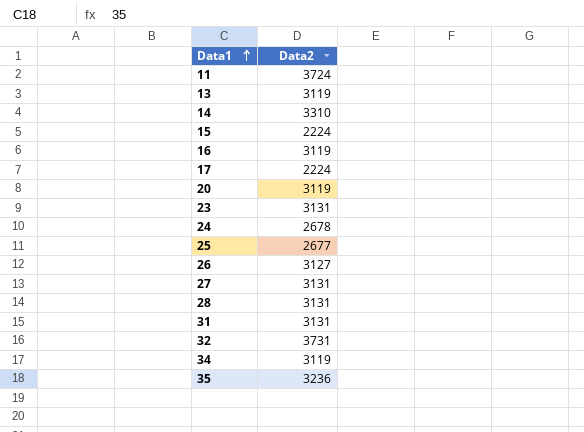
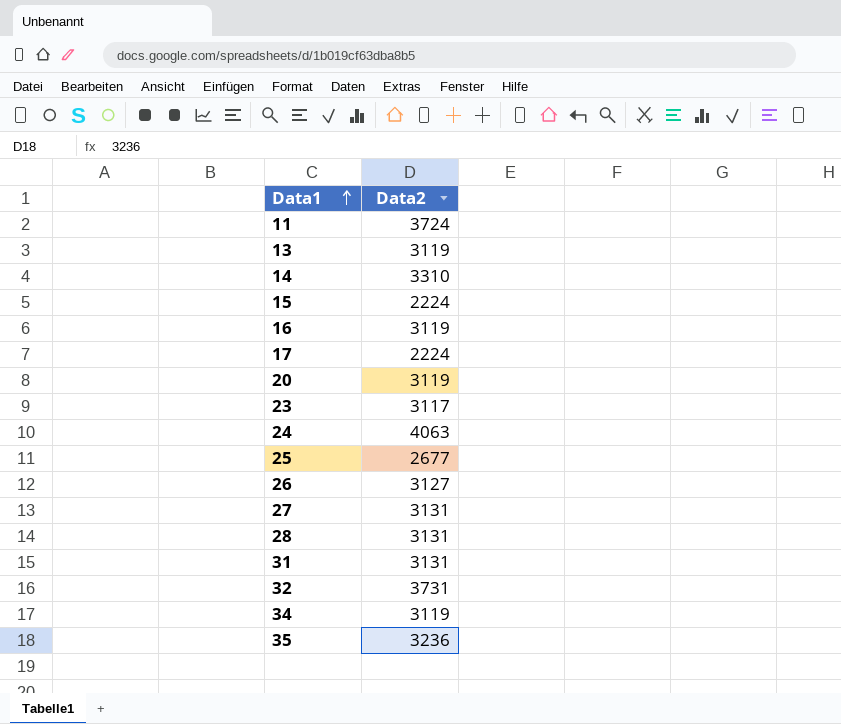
23 | Data2: 3131 -> 3117
24 | Data2: 2678 -> 4063

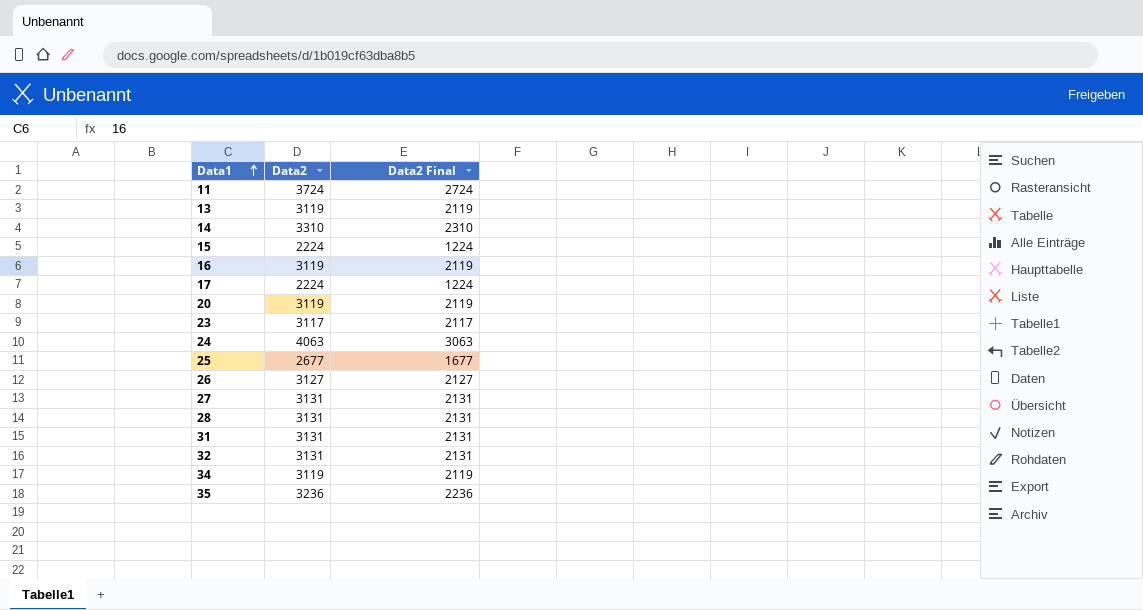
column Data2 Final | formula: none -> [Data2] - 1000
32 | Data2: 3731 -> 3131

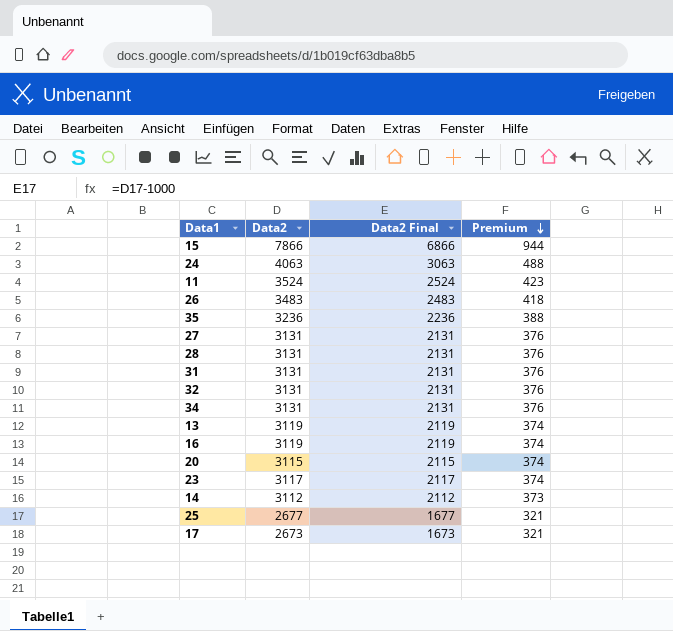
row order: Data1 ascending -> Premium descending
column Premium | formula: none -> [Data2] * 0.12
15 | Data2: 2224 -> 7866
15 | Data2 Final: 1224 -> 6866
11 | Data2: 3724 -> 3524
11 | Data2 Final: 2724 -> 2524
26 | Data2: 3127 -> 3483
26 | Data2 Final: 2127 -> 2483
34 | Data2: 3119 -> 3131
34 | Data2 Final: 2119 -> 2131
20 | Data2: 3119 -> 3115
20 | Data2 Final: 2119 -> 2115
14 | Data2: 3310 -> 3112
14 | Data2 Final: 2310 -> 2112
17 | Data2: 2224 -> 2673
17 | Data2 Final: 1224 -> 1673

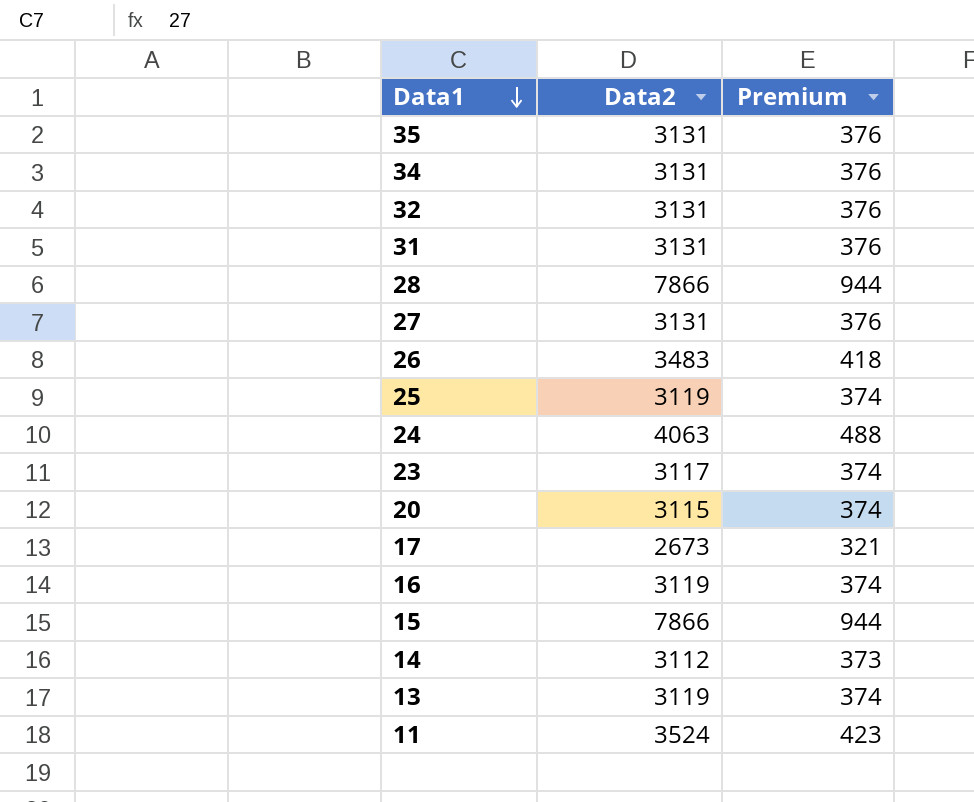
row order: Premium descending -> Data1 descending
column Data2 Final | formula: [Data2] - 1000 -> none
35 | Data2: 3236 -> 3131
35 | Premium: 388 -> 376
28 | Data2: 3131 -> 7866
28 | Premium: 376 -> 944
25 | Data2: 2677 -> 3119
25 | Premium: 321 -> 374

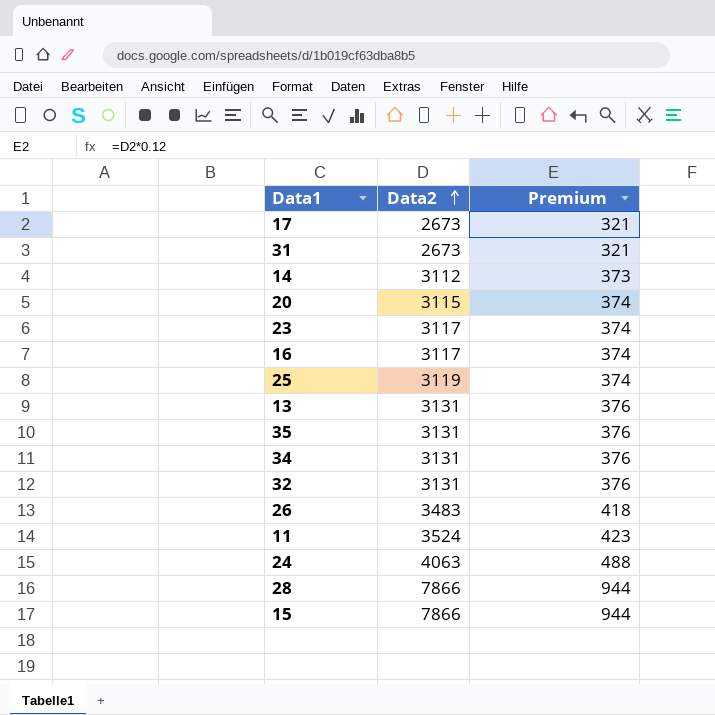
row order: Data1 descending -> Data2 ascending
row 27: 3131 | 376 -> none
31 | Data2: 3131 -> 2673
31 | Premium: 376 -> 321
16 | Data2: 3119 -> 3117
13 | Data2: 3119 -> 3131
13 | Premium: 374 -> 376

